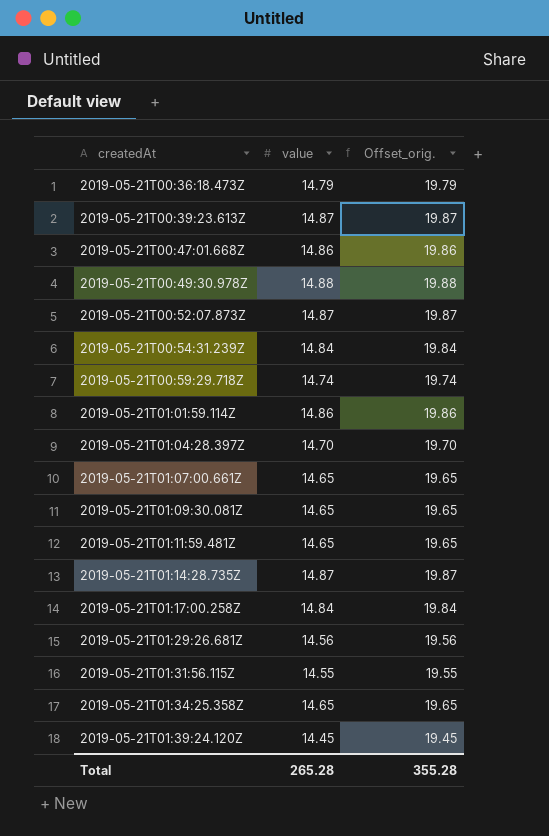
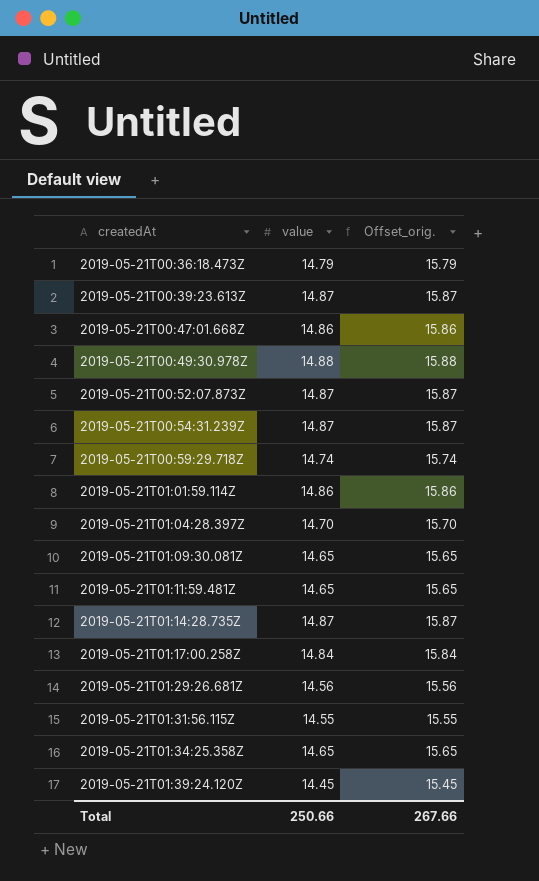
column Offset_orig. | formula: [value] + 5 -> [value] + 1
row 2019-05-21T01:07:00.661Z: 14.65 | 19.65 -> none
2019-05-21T00:54:31.239Z | value: 14.84 -> 14.87
Total | value: 265.28 -> 250.66
Total | Offset_orig.: 355.28 -> 267.66

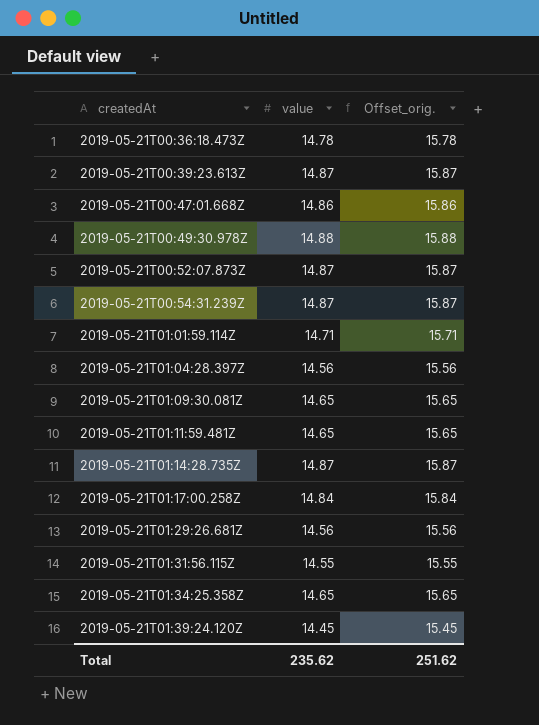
row 2019-05-21T00:59:29.718Z: 14.74 | 15.74 -> none
2019-05-21T00:36:18.473Z | value: 14.79 -> 14.78
2019-05-21T00:36:18.473Z | Offset_orig.: 15.79 -> 15.78
2019-05-21T01:01:59.114Z | value: 14.86 -> 14.71
2019-05-21T01:01:59.114Z | Offset_orig.: 15.86 -> 15.71
2019-05-21T01:04:28.397Z | value: 14.70 -> 14.56
2019-05-21T01:04:28.397Z | Offset_orig.: 15.70 -> 15.56
Total | value: 250.66 -> 235.62
Total | Offset_orig.: 267.66 -> 251.62

